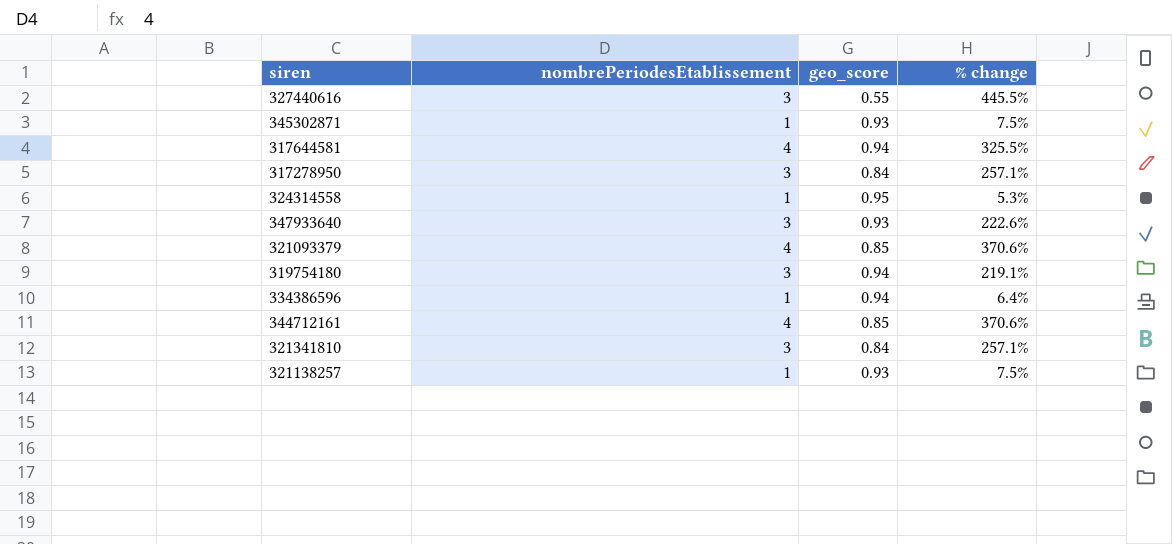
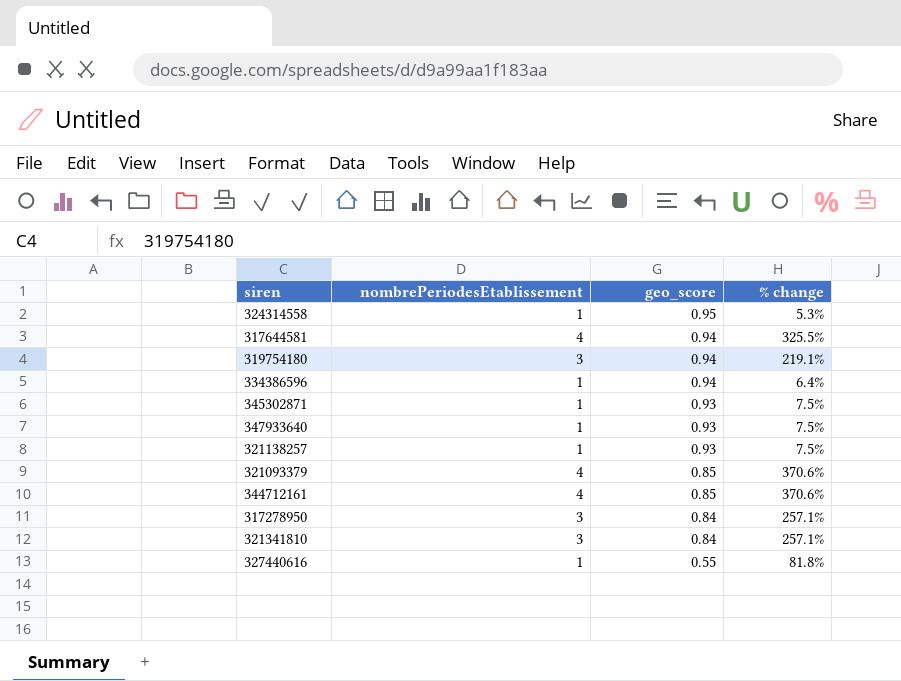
row order: none -> geo_score descending
347933640 | nombrePeriodesEtablissement: 3 -> 1
347933640 | % change: 222.6% -> 7.5%
327440616 | nombrePeriodesEtablissement: 3 -> 1
327440616 | % change: 445.5% -> 81.8%

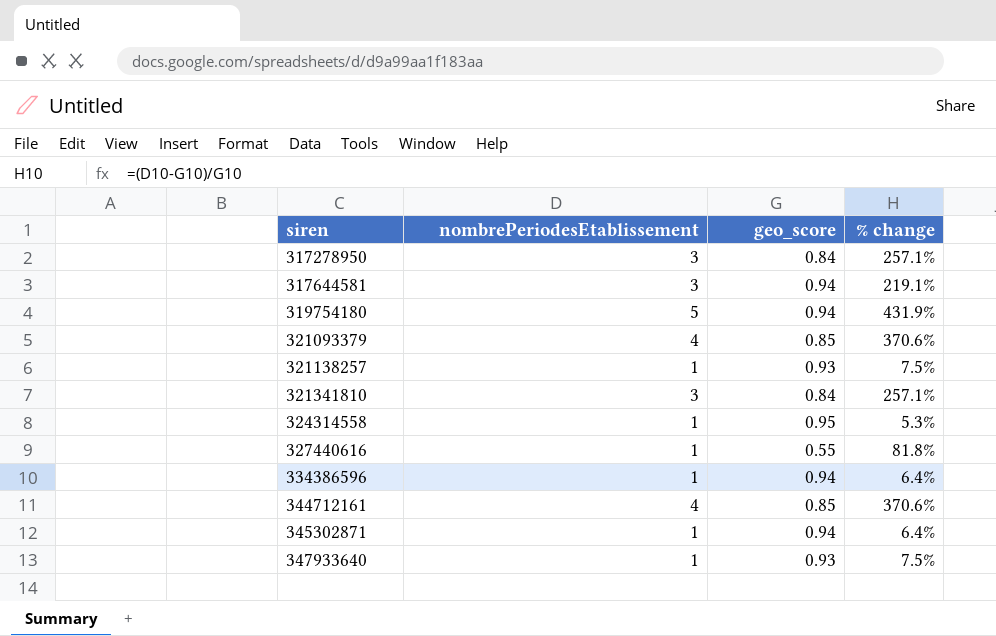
row order: geo_score descending -> siren ascending
317644581 | nombrePeriodesEtablissement: 4 -> 3
317644581 | % change: 325.5% -> 219.1%
319754180 | nombrePeriodesEtablissement: 3 -> 5
319754180 | % change: 219.1% -> 431.9%
345302871 | geo_score: 0.93 -> 0.94
345302871 | % change: 7.5% -> 6.4%

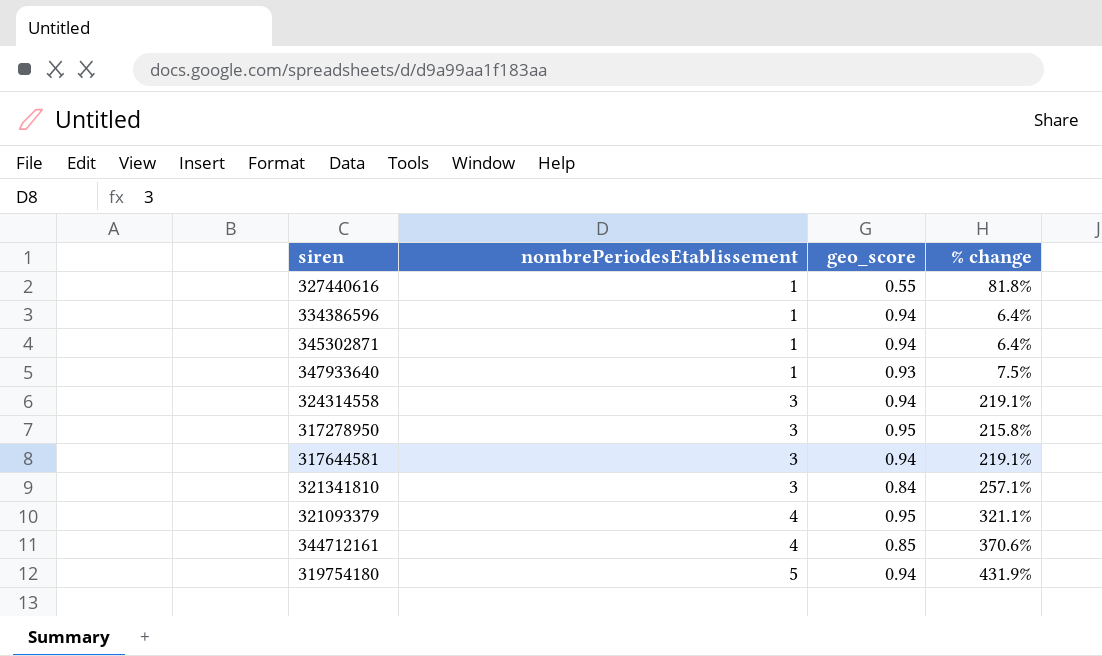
row order: siren ascending -> nombrePeriodesEtablissement ascending
row 321138257: 1 | 0.93 | 7.5% -> none
324314558 | nombrePeriodesEtablissement: 1 -> 3
324314558 | geo_score: 0.95 -> 0.94
324314558 | % change: 5.3% -> 219.1%
317278950 | geo_score: 0.84 -> 0.95
317278950 | % change: 257.1% -> 215.8%
321093379 | geo_score: 0.85 -> 0.95
321093379 | % change: 370.6% -> 321.1%

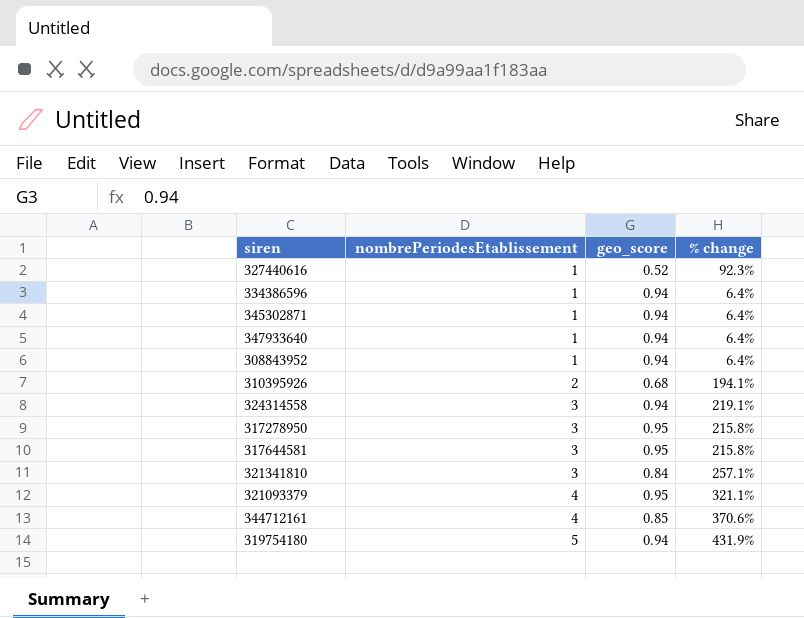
327440616 | geo_score: 0.55 -> 0.52
327440616 | % change: 81.8% -> 92.3%
347933640 | geo_score: 0.93 -> 0.94
347933640 | % change: 7.5% -> 6.4%
row 308843952: none -> 1 | 0.94 | 6.4%
row 310395926: none -> 2 | 0.68 | 194.1%
317644581 | geo_score: 0.94 -> 0.95
317644581 | % change: 219.1% -> 215.8%

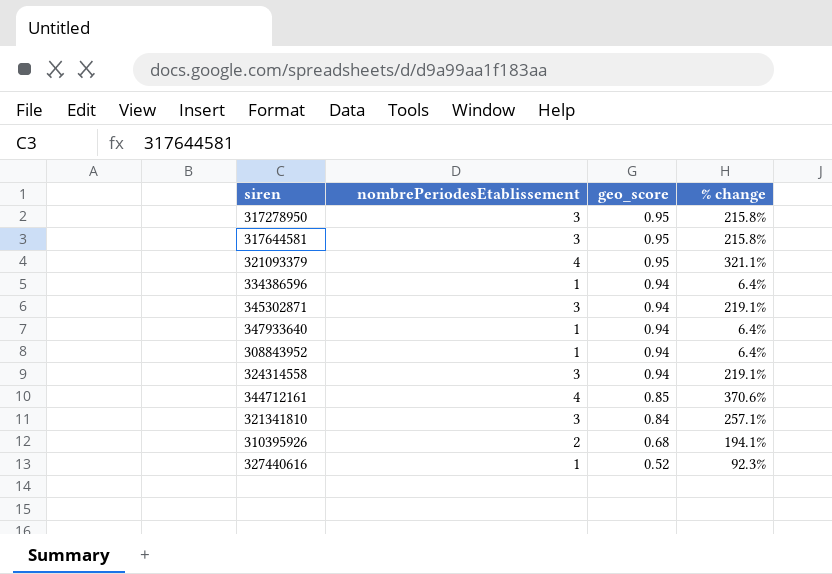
row order: nombrePeriodesEtablissement ascending -> geo_score descending
row 319754180: 5 | 0.94 | 431.9% -> none
345302871 | nombrePeriodesEtablissement: 1 -> 3
345302871 | % change: 6.4% -> 219.1%

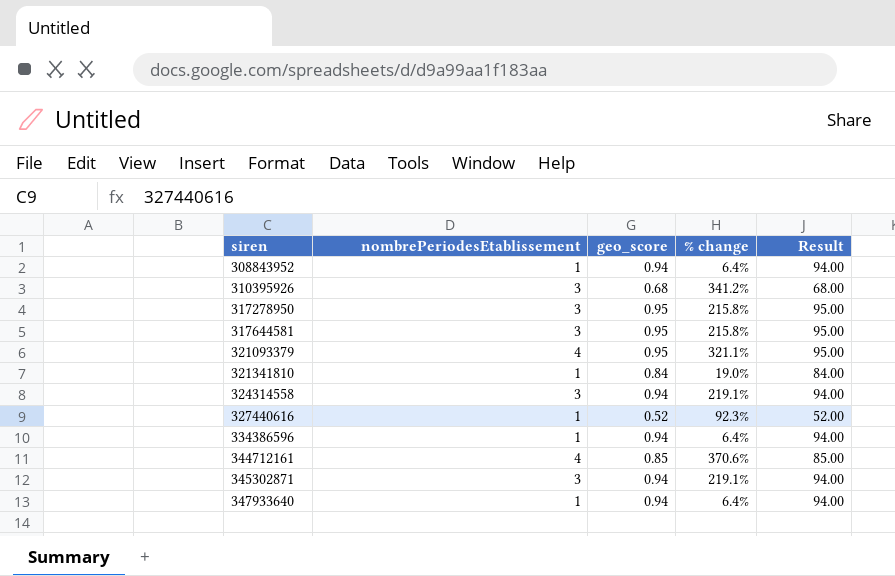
row order: geo_score descending -> siren ascending
column Result | formula: none -> [geo_score] * 100
310395926 | nombrePeriodesEtablissement: 2 -> 3
310395926 | % change: 194.1% -> 341.2%
321341810 | nombrePeriodesEtablissement: 3 -> 1
321341810 | % change: 257.1% -> 19.0%

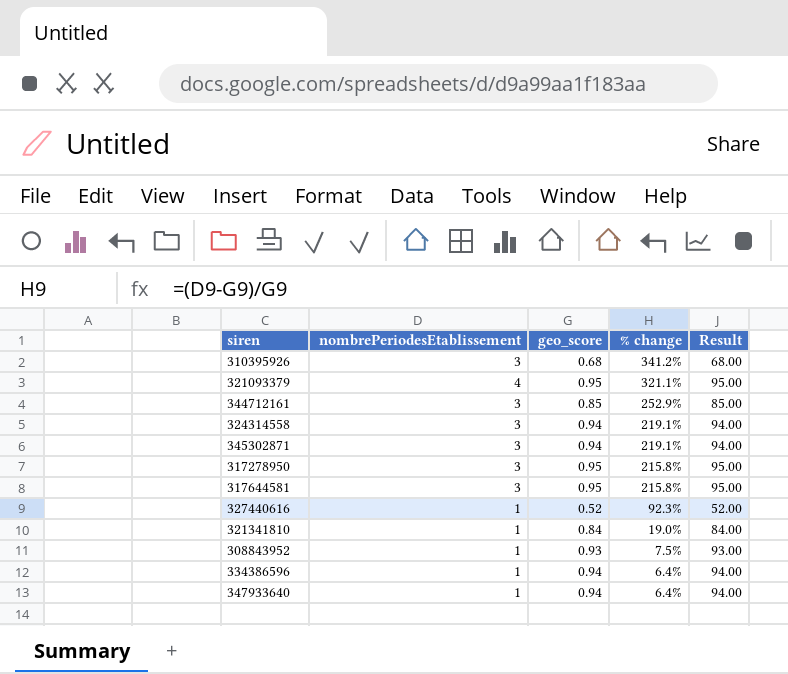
row order: siren ascending -> % change descending
344712161 | nombrePeriodesEtablissement: 4 -> 3
344712161 | % change: 370.6% -> 252.9%
308843952 | geo_score: 0.94 -> 0.93
308843952 | % change: 6.4% -> 7.5%
308843952 | Result: 94.00 -> 93.00

